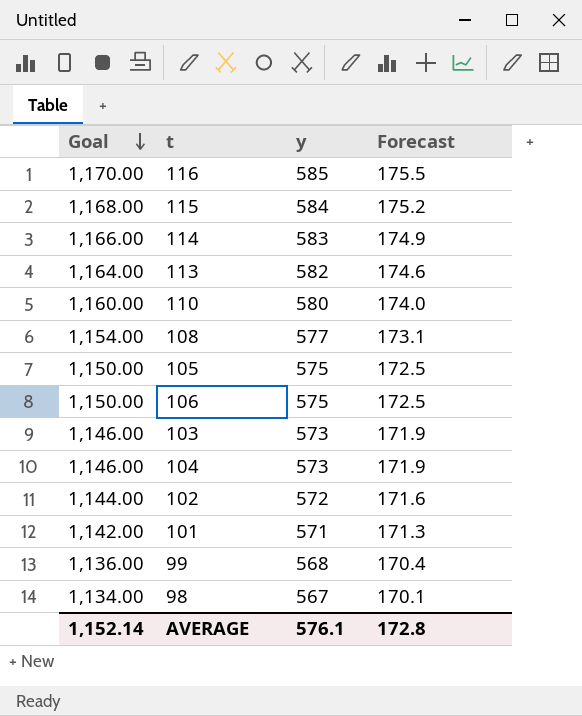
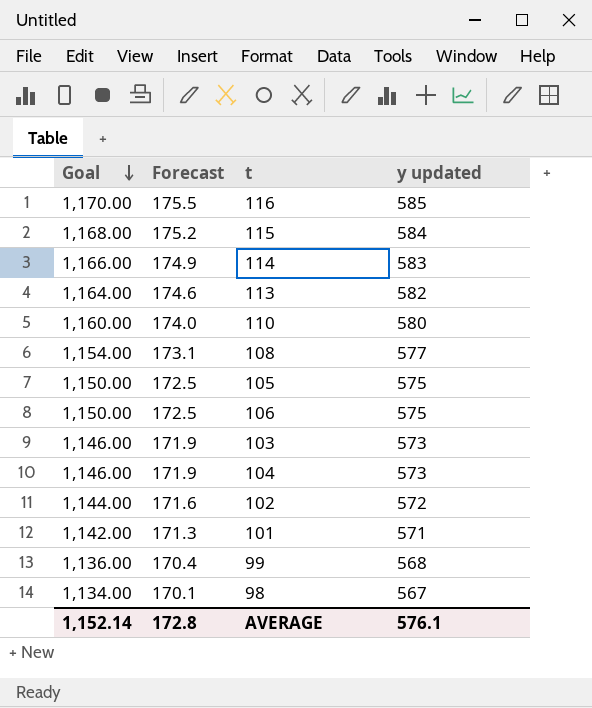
column Forecast | position: 4 -> 2
column name: y -> y updated

